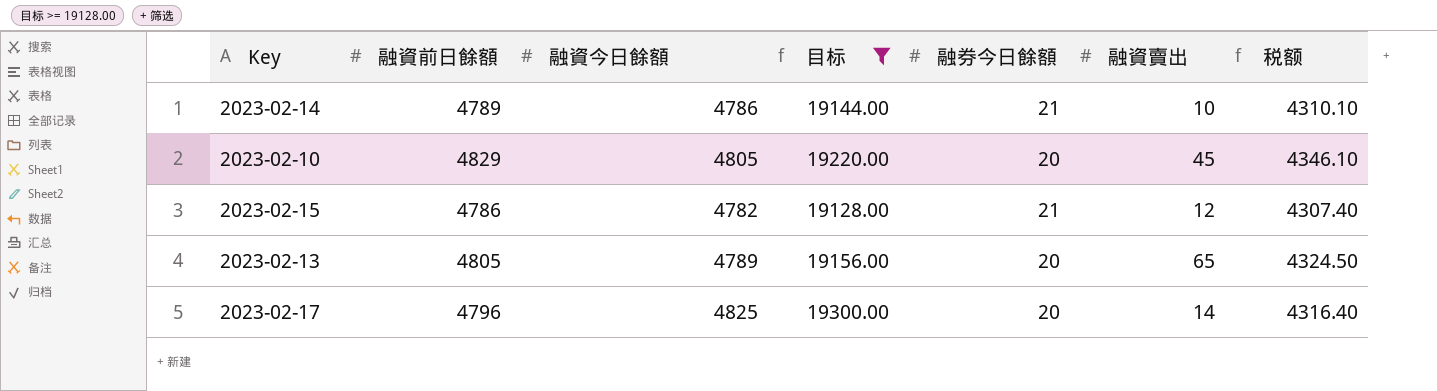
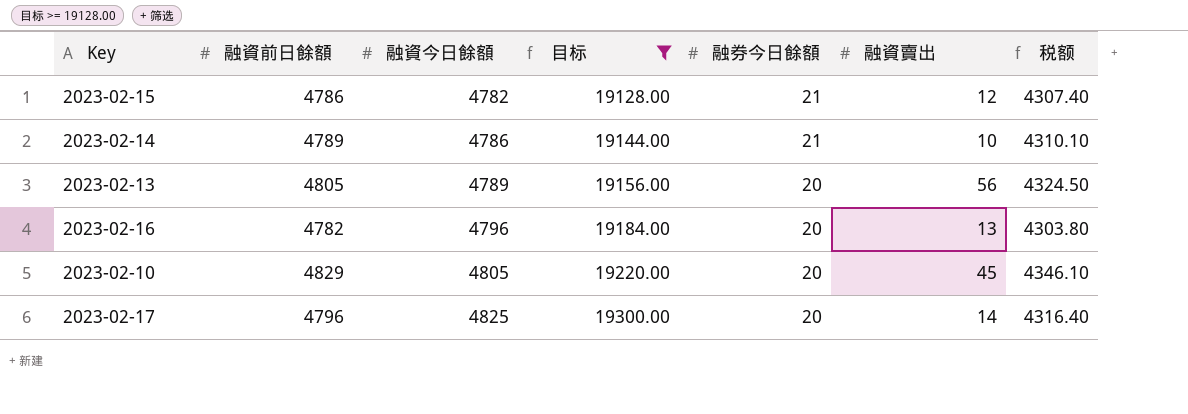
row order: none -> 融資今日餘額 ascending
2023-02-13 | 融資賣出: 65 -> 56
row 2023-02-16: none -> 4782 | 4796 | 19184.00 | 20 | 13 | 4303.80

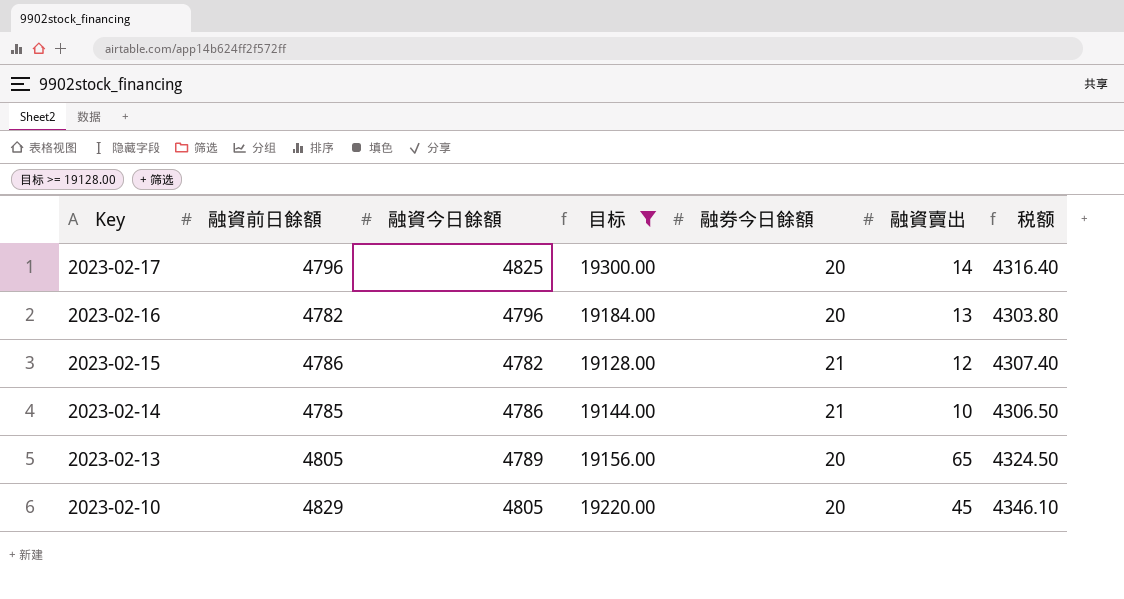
row order: 融資今日餘額 ascending -> Key descending
2023-02-14 | 融資前日餘額: 4789 -> 4785
2023-02-14 | 税额: 4310.10 -> 4306.50
2023-02-13 | 融資賣出: 56 -> 65

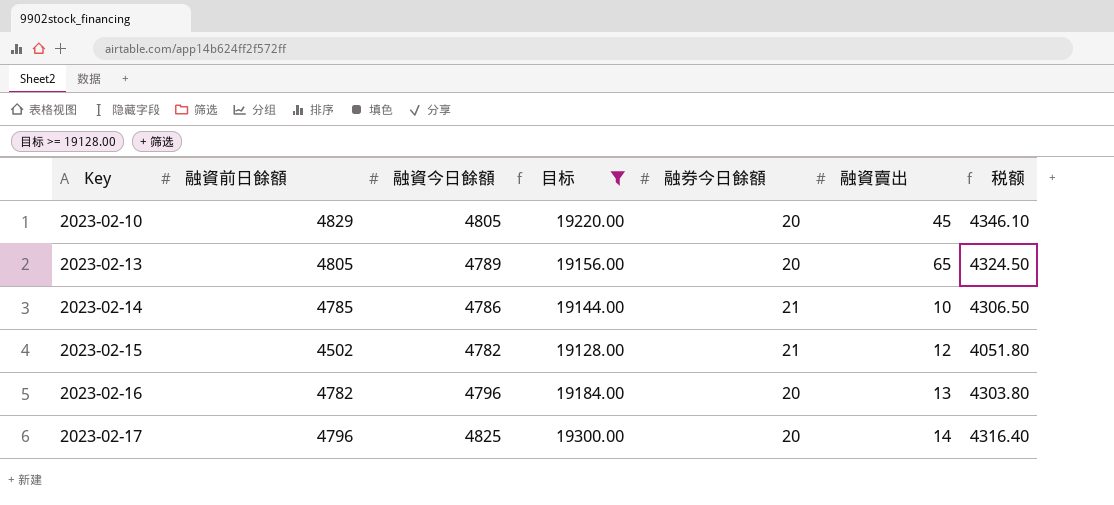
row order: Key descending -> Key ascending
2023-02-15 | 融資前日餘額: 4786 -> 4502
2023-02-15 | 税额: 4307.40 -> 4051.80

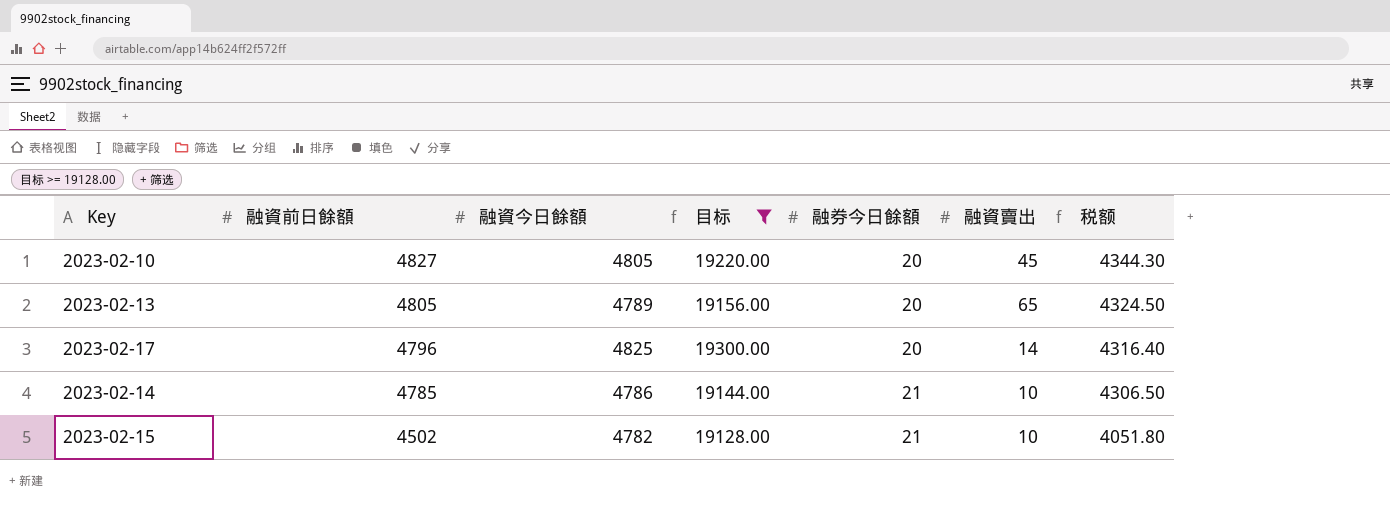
row order: Key ascending -> 融資前日餘額 descending
row 2023-02-16: 4782 | 4796 | 19184.00 | 20 | 13 | 4303.80 -> none
2023-02-10 | 融資前日餘額: 4829 -> 4827
2023-02-10 | 税额: 4346.10 -> 4344.30
2023-02-15 | 融資賣出: 12 -> 10

